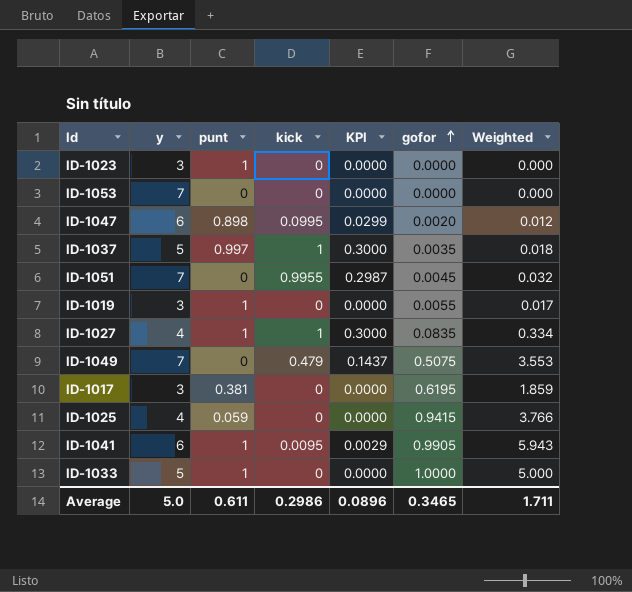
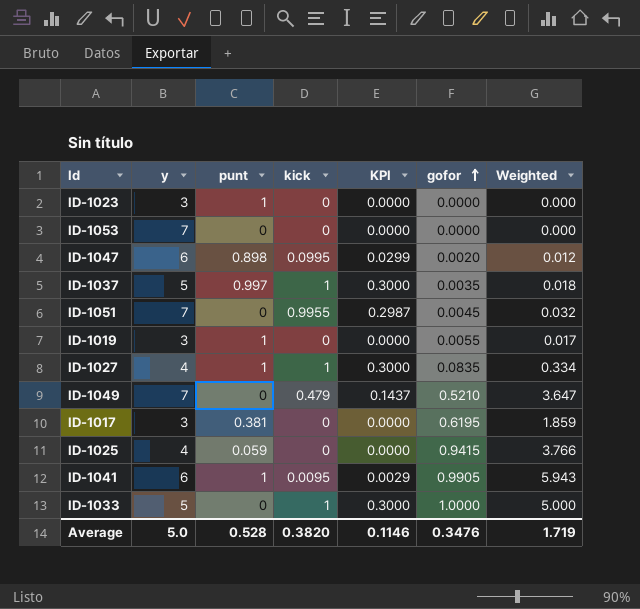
ID-1049 | gofor: 0.5075 -> 0.5210
ID-1049 | Weighted: 3.553 -> 3.647
ID-1033 | punt: 1 -> 0
ID-1033 | kick: 0 -> 1
ID-1033 | KPI: 0.0000 -> 0.3000
Average | punt: 0.611 -> 0.528
Average | kick: 0.2986 -> 0.3820
Average | KPI: 0.0896 -> 0.1146
Average | gofor: 0.3465 -> 0.3476
Average | Weighted: 1.711 -> 1.719

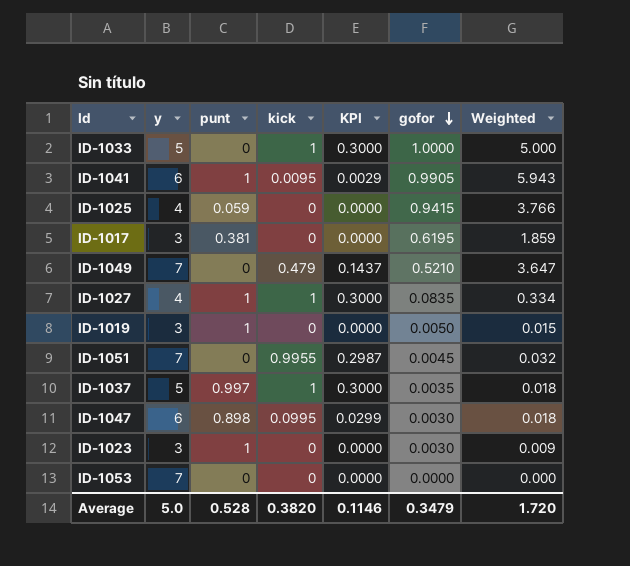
row order: gofor ascending -> gofor descending
ID-1019 | gofor: 0.0055 -> 0.0050
ID-1019 | Weighted: 0.017 -> 0.015
ID-1047 | gofor: 0.0020 -> 0.0030
ID-1047 | Weighted: 0.012 -> 0.018
ID-1023 | gofor: 0.0000 -> 0.0030
ID-1023 | Weighted: 0.000 -> 0.009
Average | gofor: 0.3476 -> 0.3479
Average | Weighted: 1.719 -> 1.720

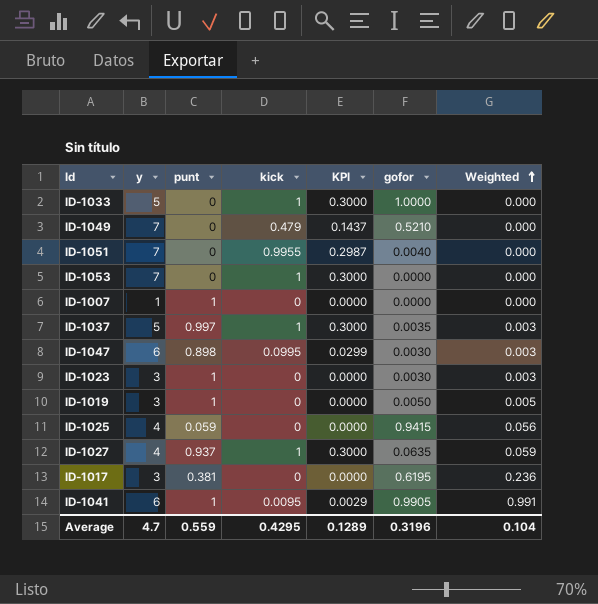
row order: gofor descending -> Weighted ascending
column Weighted | formula: [y] * [gofor] -> [punt] * [gofor]
ID-1051 | gofor: 0.0045 -> 0.0040
ID-1053 | kick: 0 -> 1
ID-1053 | KPI: 0.0000 -> 0.3000
row ID-1007: none -> 1 | 1 | 0 | 0.0000 | 0.0000 | 0.000
ID-1027 | punt: 1 -> 0.937
ID-1027 | gofor: 0.0835 -> 0.0635
Average | y: 5.0 -> 4.7
Average | punt: 0.528 -> 0.559
Average | kick: 0.3820 -> 0.4295
Average | KPI: 0.1146 -> 0.1289
Average | gofor: 0.3479 -> 0.3196
Average | Weighted: 1.720 -> 0.104

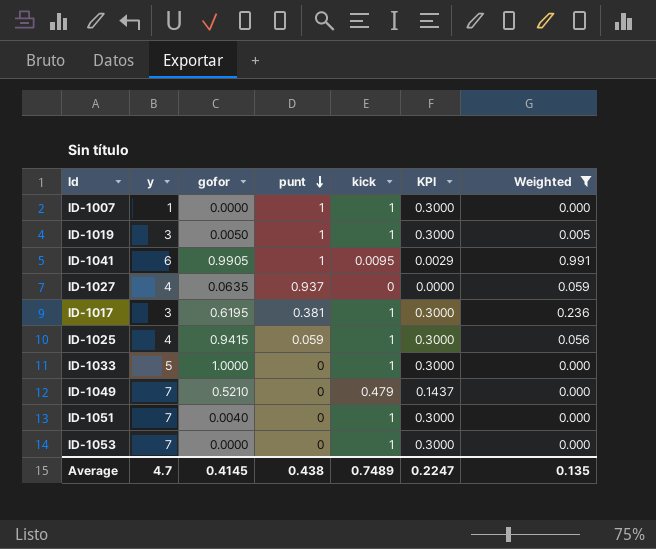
filter: none -> Weighted != 0.003
row order: Weighted ascending -> punt descending
column gofor | position: 6 -> 3
ID-1007 | kick: 0 -> 1
ID-1007 | KPI: 0.0000 -> 0.3000
ID-1019 | kick: 0 -> 1
ID-1019 | KPI: 0.0000 -> 0.3000
ID-1027 | kick: 1 -> 0
ID-1027 | KPI: 0.3000 -> 0.0000
ID-1017 | kick: 0 -> 1
ID-1017 | KPI: 0.0000 -> 0.3000
ID-1025 | kick: 0 -> 1
ID-1025 | KPI: 0.0000 -> 0.3000
ID-1051 | kick: 0.9955 -> 1
ID-1051 | KPI: 0.2987 -> 0.3000
Average | gofor: 0.3196 -> 0.4145
Average | punt: 0.559 -> 0.438
Average | kick: 0.4295 -> 0.7489
Average | KPI: 0.1289 -> 0.2247
Average | Weighted: 0.104 -> 0.135

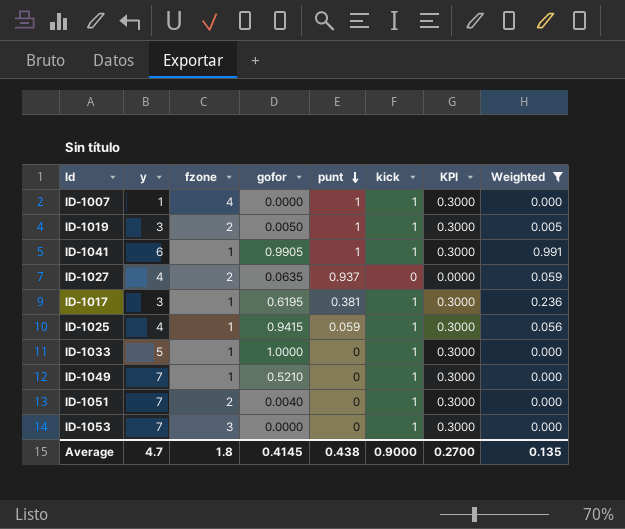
column fzone | position: none -> 3
ID-1041 | kick: 0.0095 -> 1
ID-1041 | KPI: 0.0029 -> 0.3000
ID-1049 | kick: 0.479 -> 1
ID-1049 | KPI: 0.1437 -> 0.3000
Average | kick: 0.7489 -> 0.9000
Average | KPI: 0.2247 -> 0.2700

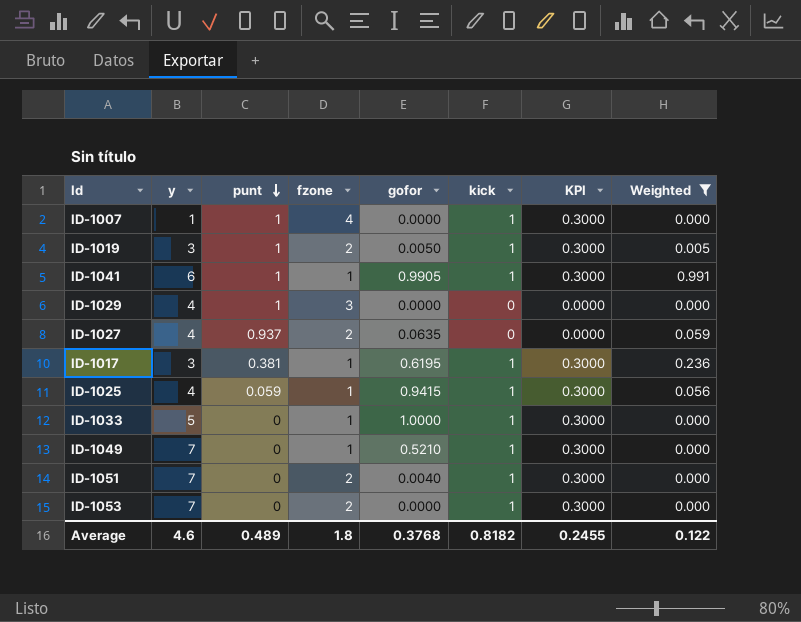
column punt | position: 5 -> 3
row ID-1029: none -> 4 | 1 | 3 | 0.0000 | 0 | 0.0000 | 0.000
ID-1053 | fzone: 3 -> 2
Average | y: 4.7 -> 4.6
Average | punt: 0.438 -> 0.489
Average | gofor: 0.4145 -> 0.3768
Average | kick: 0.9000 -> 0.8182
Average | KPI: 0.2700 -> 0.2455
Average | Weighted: 0.135 -> 0.122

